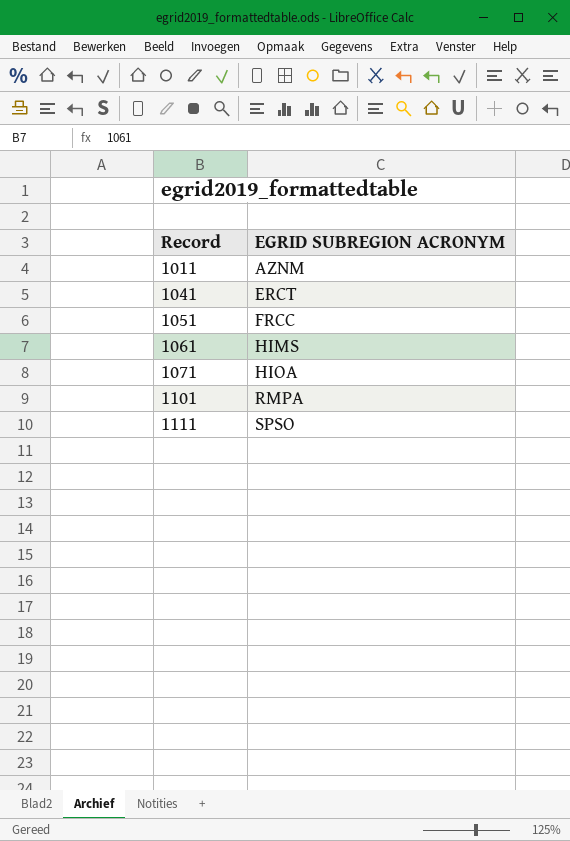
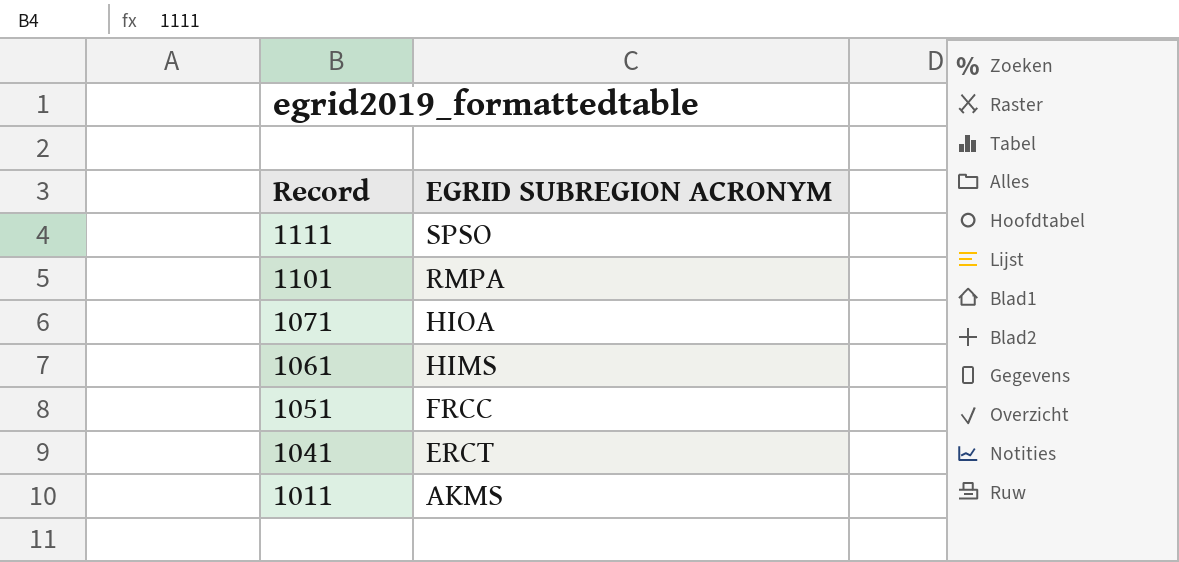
row order: Record ascending -> Record descending
1011 | EGRID SUBREGION ACRONYM: AZNM -> AKMS

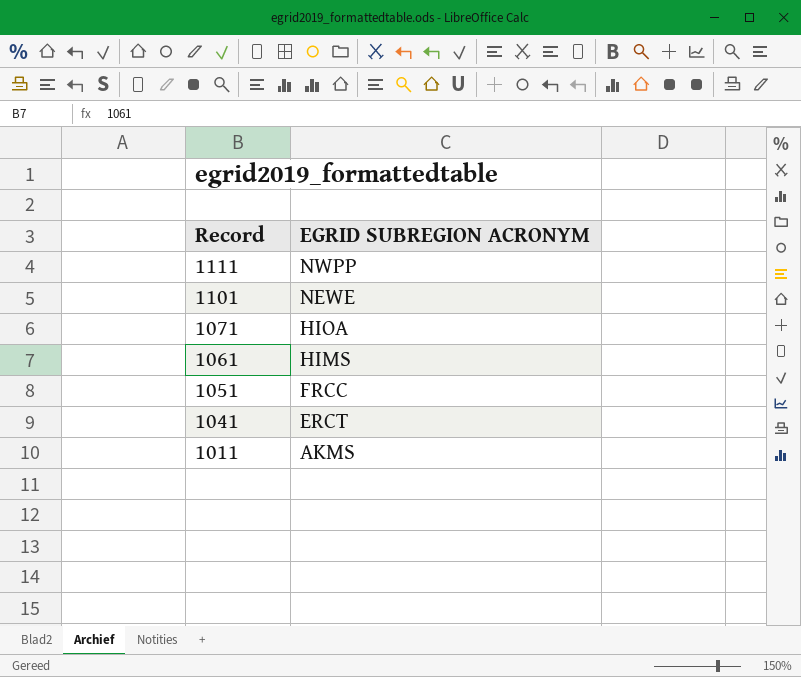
1111 | EGRID SUBREGION ACRONYM: SPSO -> NWPP
1101 | EGRID SUBREGION ACRONYM: RMPA -> NEWE

